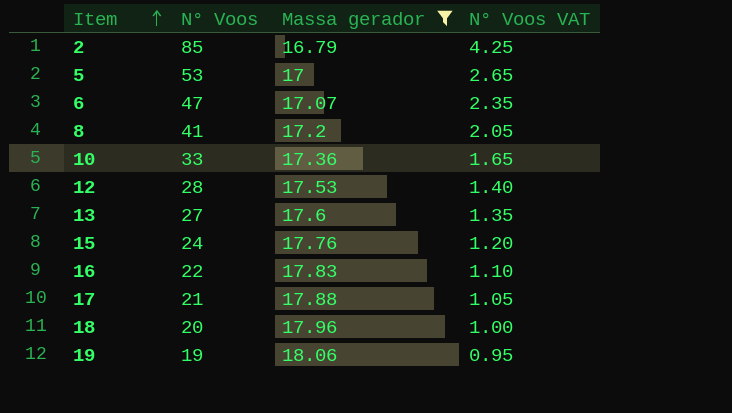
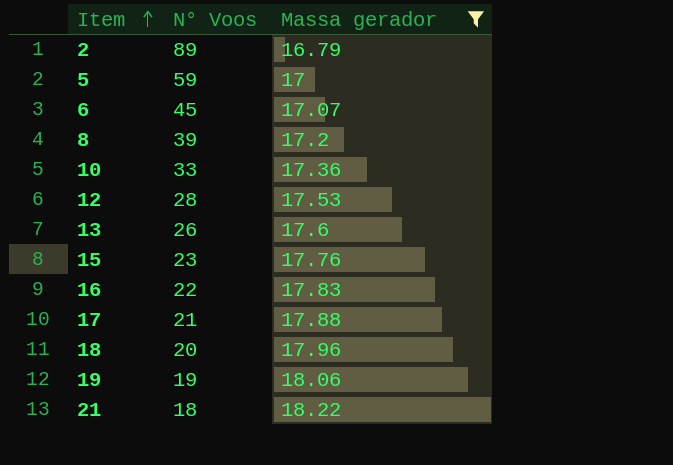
column N° Voos VAT | formula: [N° Voos] * 0.05 -> none
2 | N° Voos: 85 -> 89
5 | N° Voos: 53 -> 59
6 | N° Voos: 47 -> 45
8 | N° Voos: 41 -> 39
13 | N° Voos: 27 -> 26
15 | N° Voos: 24 -> 23
row 21: none -> 18 | 18.22

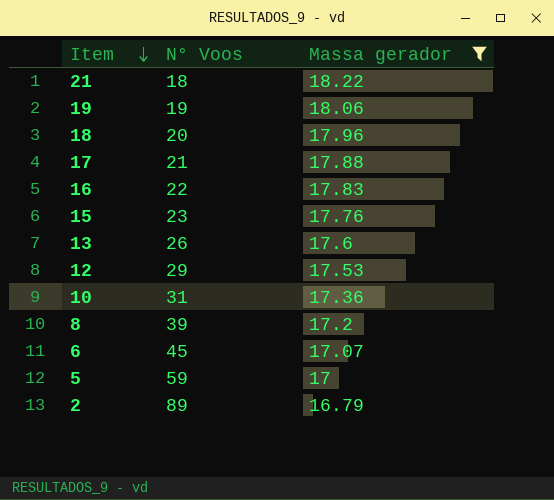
row order: Item ascending -> Item descending
12 | N° Voos: 28 -> 29
10 | N° Voos: 33 -> 31

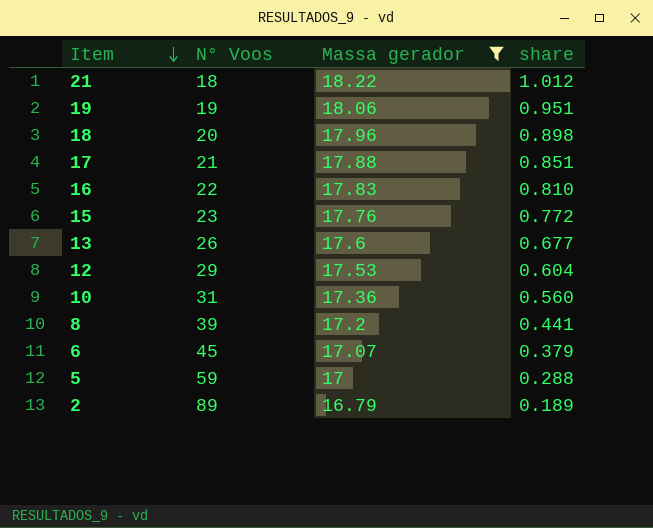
column share | formula: none -> [Massa gerador] / [N° Voos]

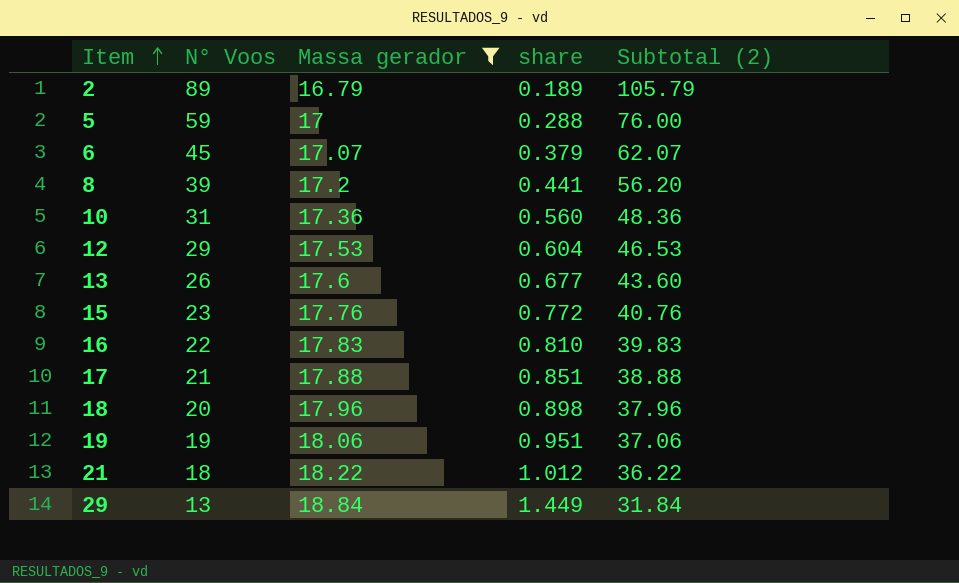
row order: Item descending -> Item ascending
column Subtotal (2) | formula: none -> [N° Voos] + [Massa gerador]
row 29: none -> 13 | 18.84 | 1.449 | 31.84

